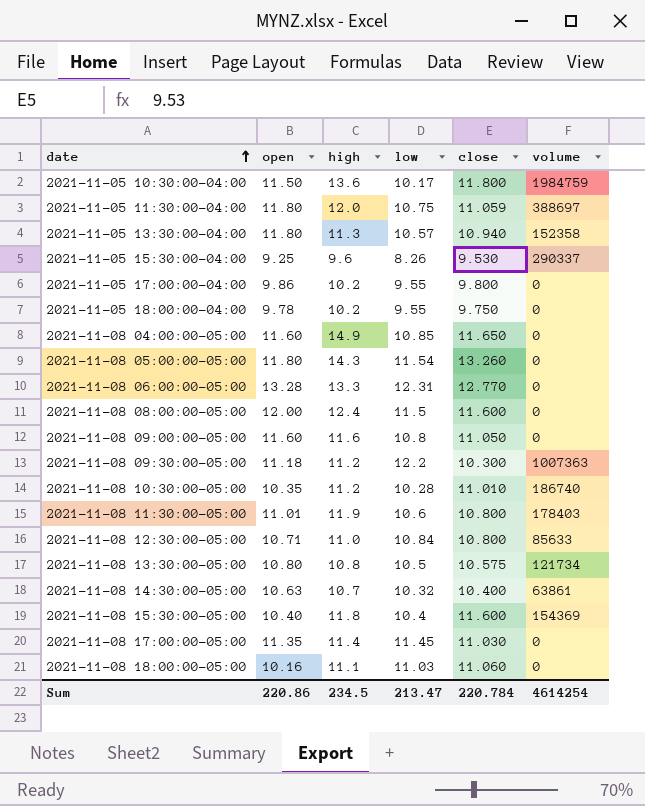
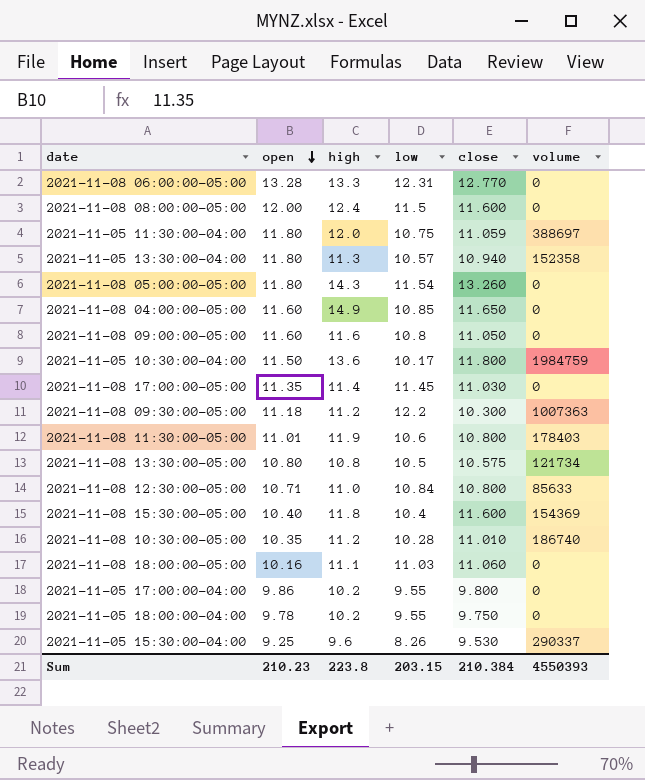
row order: date ascending -> open descending
row 2021-11-08 14:30:00-05:00: 10.63 | 10.7 | 10.32 | 10.400 | 63861 -> none
Sum | open: 220.86 -> 210.23
Sum | high: 234.5 -> 223.8
Sum | low: 213.47 -> 203.15
Sum | close: 220.784 -> 210.384
Sum | volume: 4614254 -> 4550393

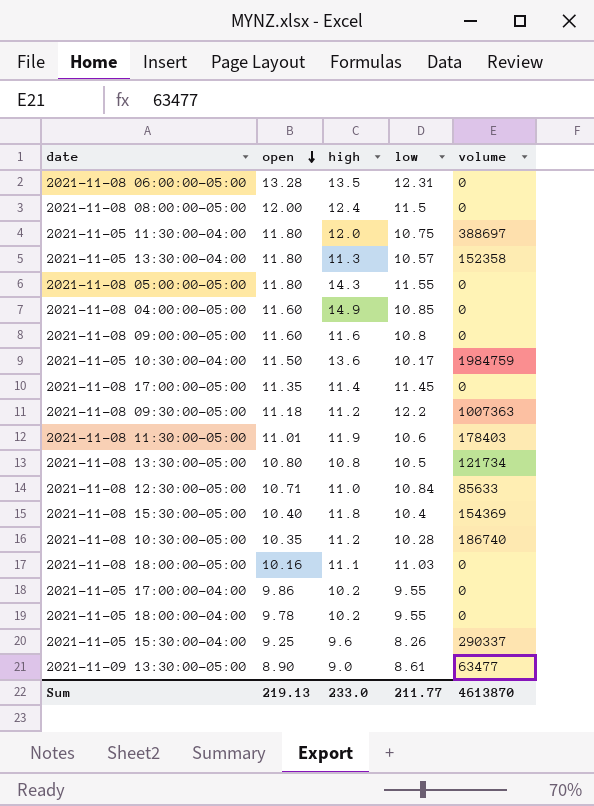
column close | position: 5 -> none
2021-11-08 06:00:00-05:00 | high: 13.3 -> 13.5
2021-11-08 05:00:00-05:00 | low: 11.54 -> 11.55
row 2021-11-09 13:30:00-05:00: none -> 8.90 | 9.0 | 8.61 | 63477
Sum | open: 210.23 -> 219.13
Sum | high: 223.8 -> 233.0
Sum | low: 203.15 -> 211.77
Sum | volume: 4550393 -> 4613870

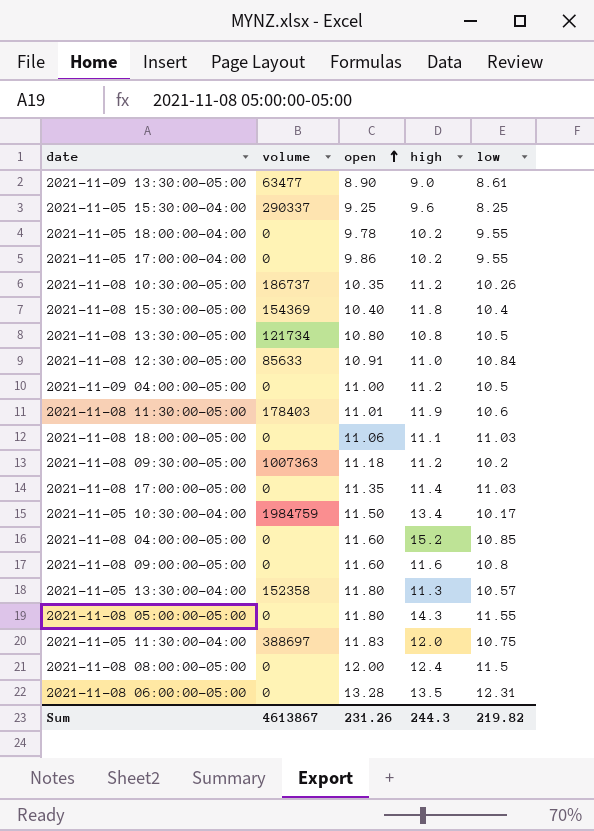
row order: open descending -> open ascending
column volume | position: 5 -> 2
2021-11-05 15:30:00-04:00 | low: 8.26 -> 8.25
2021-11-08 10:30:00-05:00 | volume: 186740 -> 186737
2021-11-08 10:30:00-05:00 | low: 10.28 -> 10.26
2021-11-08 12:30:00-05:00 | open: 10.71 -> 10.91
row 2021-11-09 04:00:00-05:00: none -> 0 | 11.00 | 11.2 | 10.5
2021-11-08 18:00:00-05:00 | open: 10.16 -> 11.06
2021-11-08 09:30:00-05:00 | low: 12.2 -> 10.2
2021-11-08 17:00:00-05:00 | low: 11.45 -> 11.03
2021-11-05 10:30:00-04:00 | high: 13.6 -> 13.4
2021-11-08 04:00:00-05:00 | high: 14.9 -> 15.2
2021-11-05 11:30:00-04:00 | open: 11.80 -> 11.83
Sum | volume: 4613870 -> 4613867
Sum | open: 219.13 -> 231.26
Sum | high: 233.0 -> 244.3
Sum | low: 211.77 -> 219.82

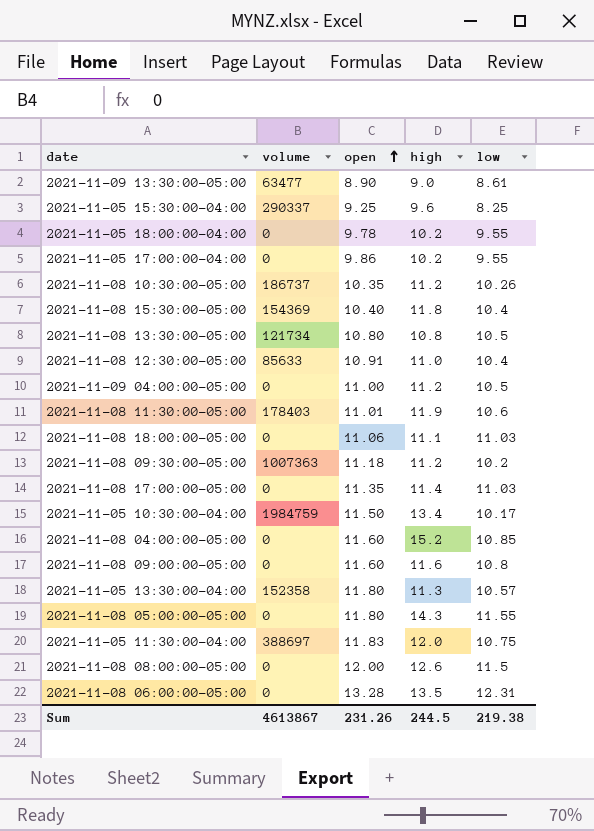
2021-11-08 12:30:00-05:00 | low: 10.84 -> 10.4
2021-11-08 08:00:00-05:00 | high: 12.4 -> 12.6
Sum | high: 244.3 -> 244.5
Sum | low: 219.82 -> 219.38

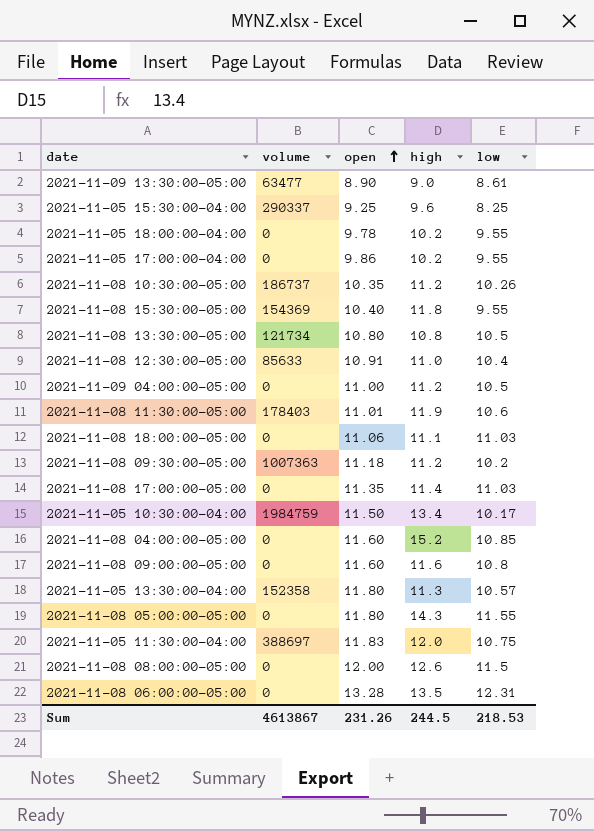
2021-11-08 15:30:00-05:00 | low: 10.4 -> 9.55
Sum | low: 219.38 -> 218.53

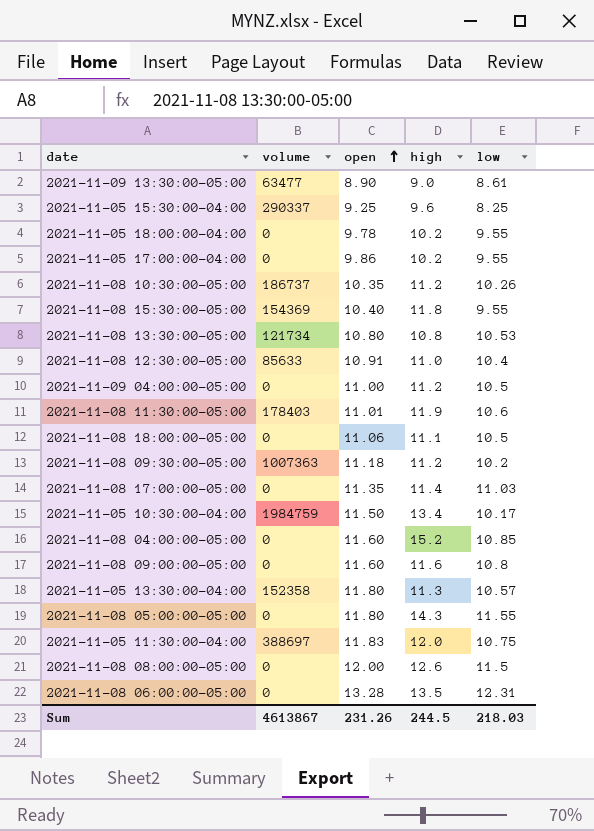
2021-11-08 13:30:00-05:00 | low: 10.5 -> 10.53
2021-11-08 18:00:00-05:00 | low: 11.03 -> 10.5
Sum | low: 218.53 -> 218.03

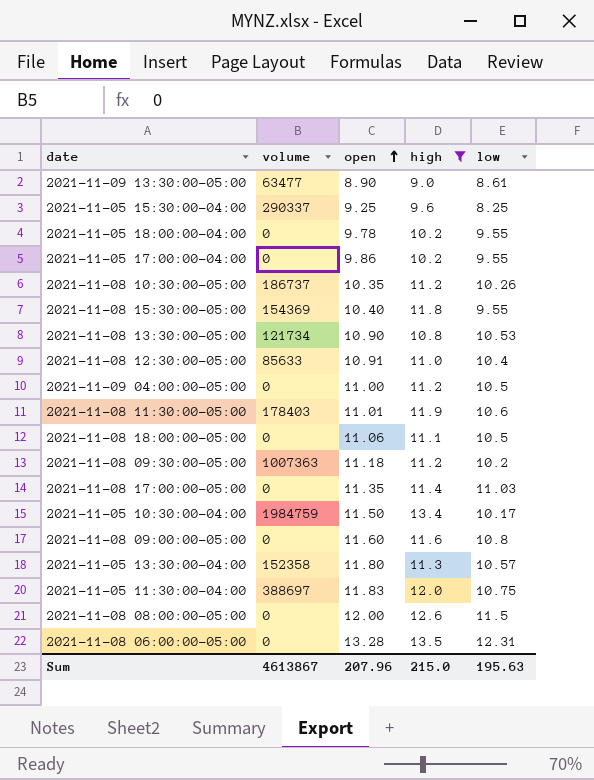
filter: none -> high <= 13.5
2021-11-08 13:30:00-05:00 | open: 10.80 -> 10.90
Sum | open: 231.26 -> 207.96
Sum | high: 244.5 -> 215.0
Sum | low: 218.03 -> 195.63

